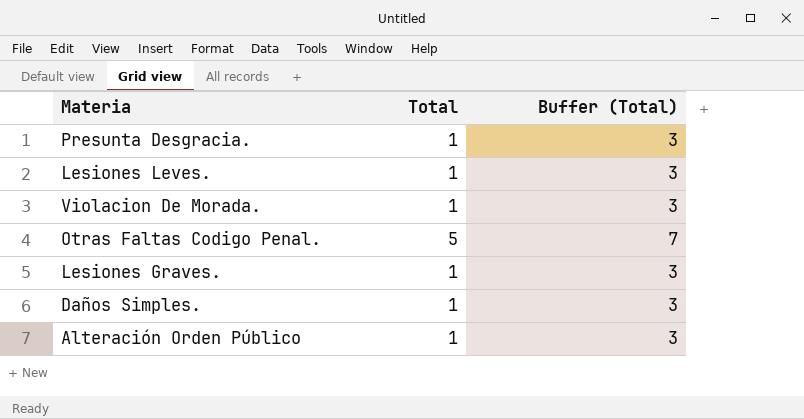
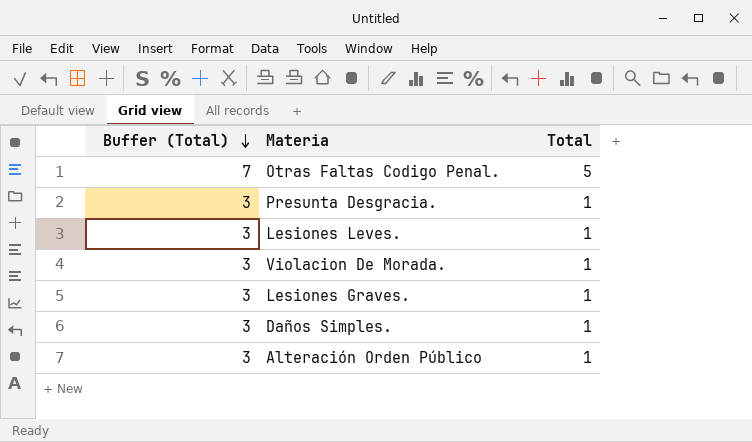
row order: none -> Buffer (Total) descending
column Buffer (Total) | position: 3 -> 1

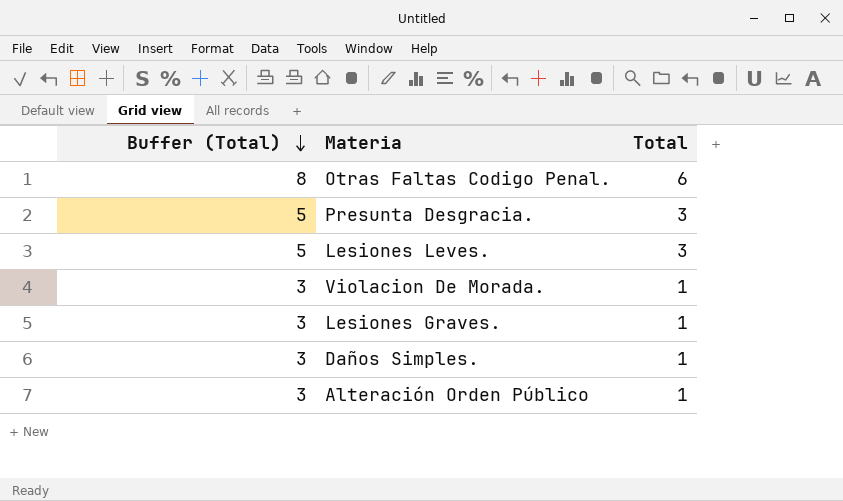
Otras Faltas Codigo Penal. | Buffer (Total): 7 -> 8
Otras Faltas Codigo Penal. | Total: 5 -> 6
Presunta Desgracia. | Buffer (Total): 3 -> 5
Presunta Desgracia. | Total: 1 -> 3
Lesiones Leves. | Buffer (Total): 3 -> 5
Lesiones Leves. | Total: 1 -> 3

